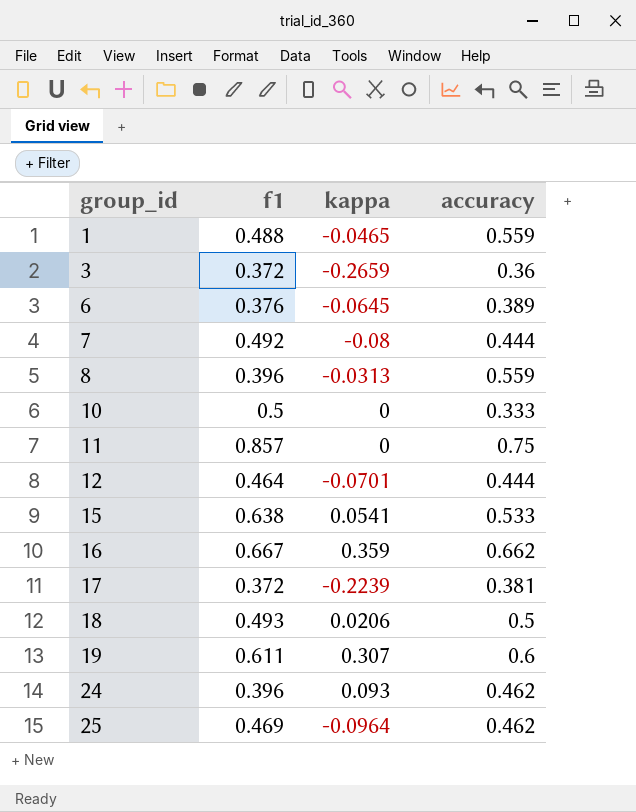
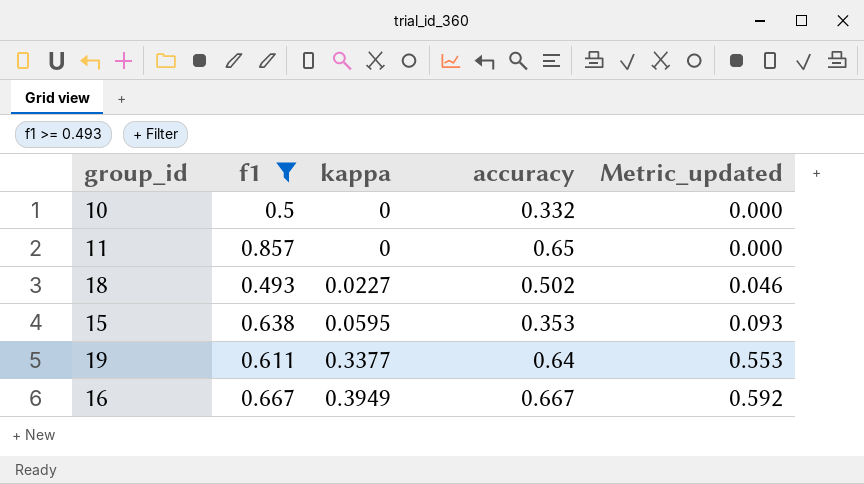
filter: none -> f1 >= 0.493
row order: group_id ascending -> kappa ascending
column Metric_updated | formula: none -> [kappa] / [f1]
10 | accuracy: 0.333 -> 0.332
11 | accuracy: 0.75 -> 0.65
18 | kappa: 0.0206 -> 0.0227
18 | accuracy: 0.5 -> 0.502
15 | kappa: 0.0541 -> 0.0595
15 | accuracy: 0.533 -> 0.353
19 | kappa: 0.307 -> 0.3377
19 | accuracy: 0.6 -> 0.64
16 | kappa: 0.359 -> 0.3949
16 | accuracy: 0.662 -> 0.667

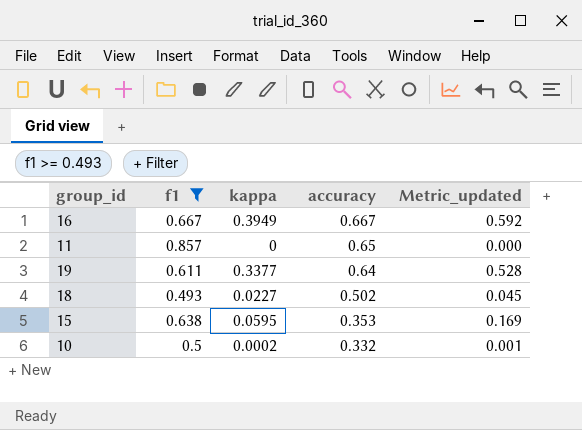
row order: kappa ascending -> accuracy descending
column Metric_updated | formula: [kappa] / [f1] -> [kappa] / [accuracy]
10 | kappa: 0 -> 0.0002

